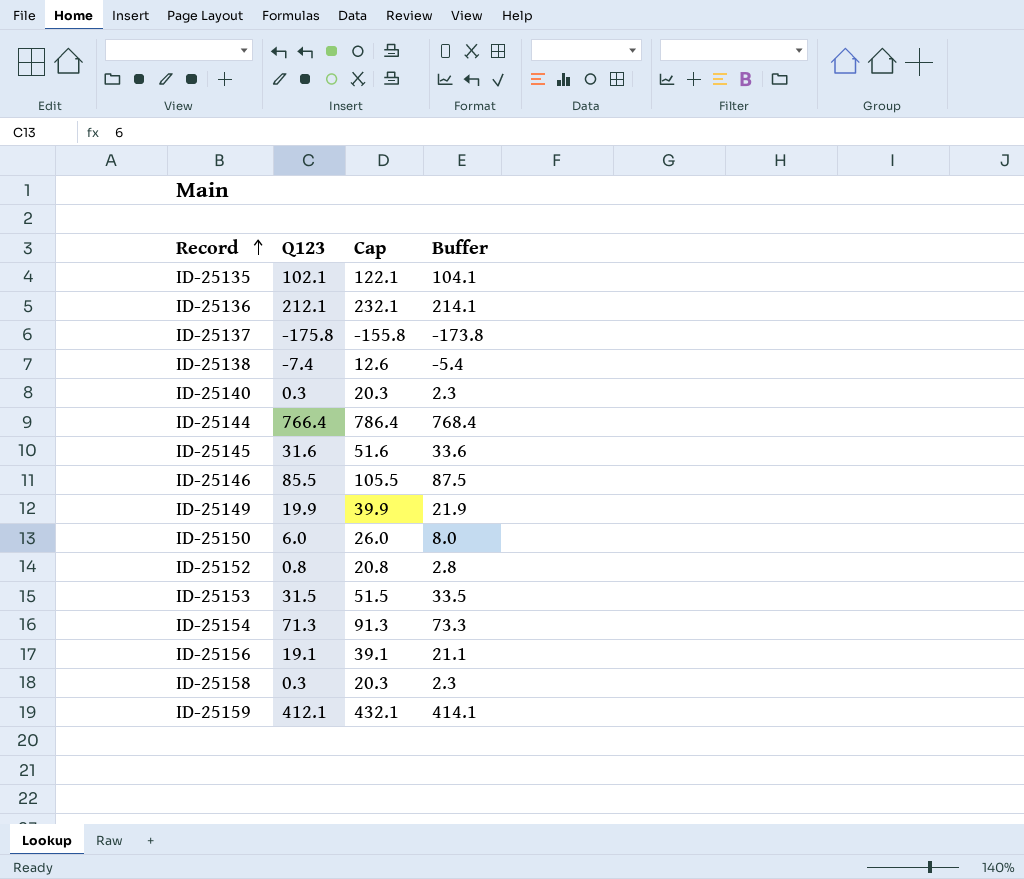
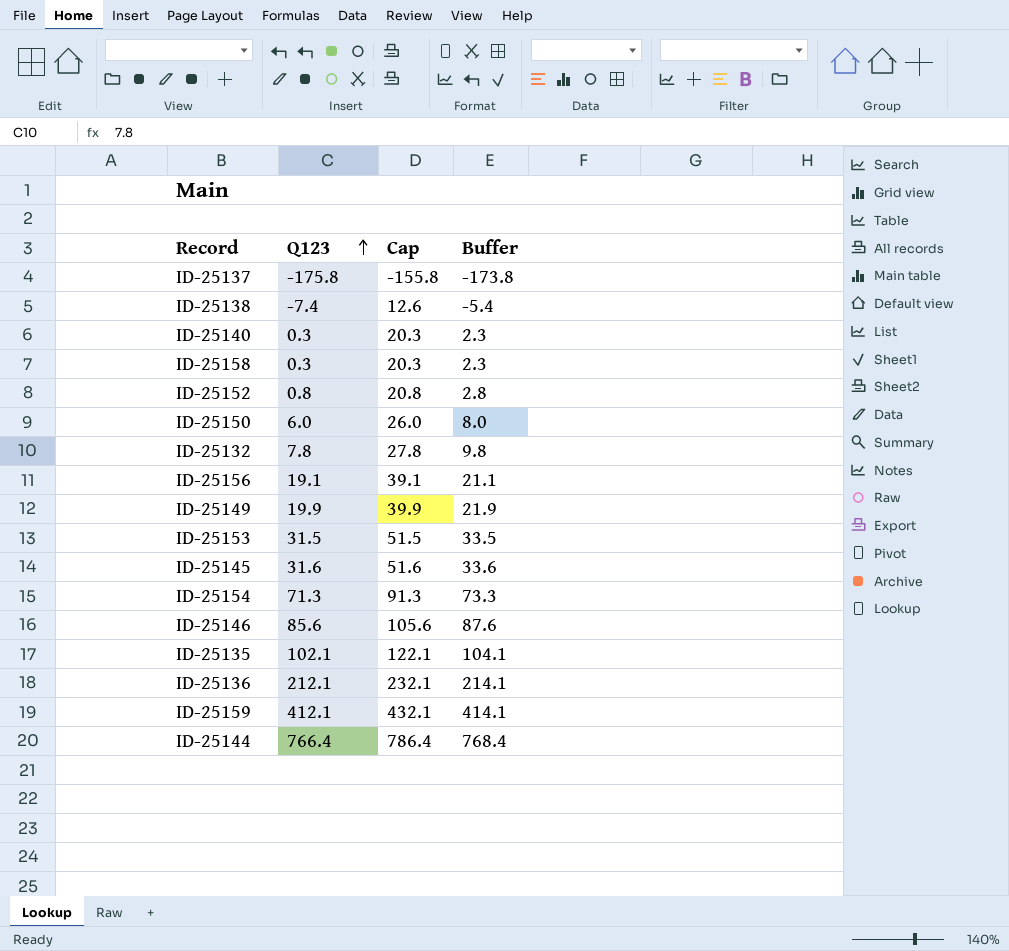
row order: Record ascending -> Q123 ascending
row ID-25132: none -> 7.8 | 27.8 | 9.8
ID-25146 | Q123: 85.5 -> 85.6
ID-25146 | Cap: 105.5 -> 105.6
ID-25146 | Buffer: 87.5 -> 87.6

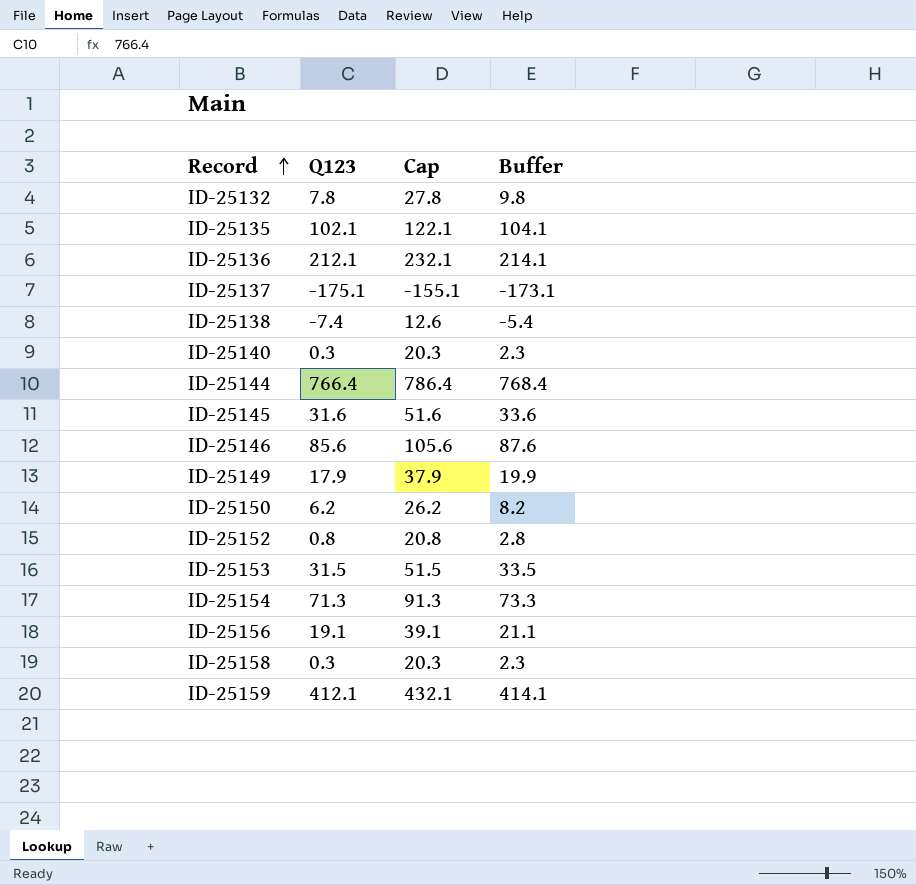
row order: Q123 ascending -> Record ascending
ID-25137 | Q123: -175.8 -> -175.1
ID-25137 | Cap: -155.8 -> -155.1
ID-25137 | Buffer: -173.8 -> -173.1
ID-25149 | Q123: 19.9 -> 17.9
ID-25149 | Cap: 39.9 -> 37.9
ID-25149 | Buffer: 21.9 -> 19.9
ID-25150 | Q123: 6.0 -> 6.2
ID-25150 | Cap: 26.0 -> 26.2
ID-25150 | Buffer: 8.0 -> 8.2

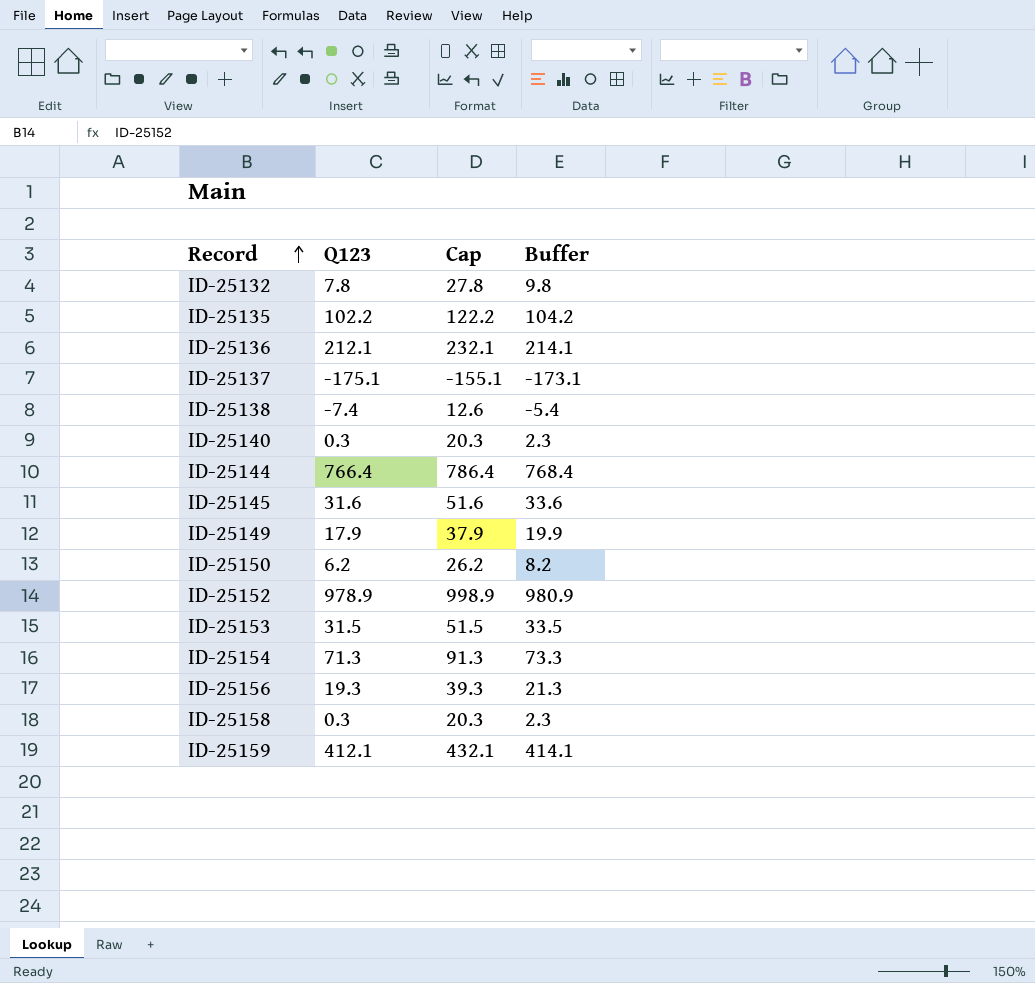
row ID-25146: 85.6 | 105.6 | 87.6 -> none
ID-25135 | Q123: 102.1 -> 102.2
ID-25135 | Cap: 122.1 -> 122.2
ID-25135 | Buffer: 104.1 -> 104.2
ID-25152 | Q123: 0.8 -> 978.9
ID-25152 | Cap: 20.8 -> 998.9
ID-25152 | Buffer: 2.8 -> 980.9
ID-25156 | Q123: 19.1 -> 19.3
ID-25156 | Cap: 39.1 -> 39.3
ID-25156 | Buffer: 21.1 -> 21.3

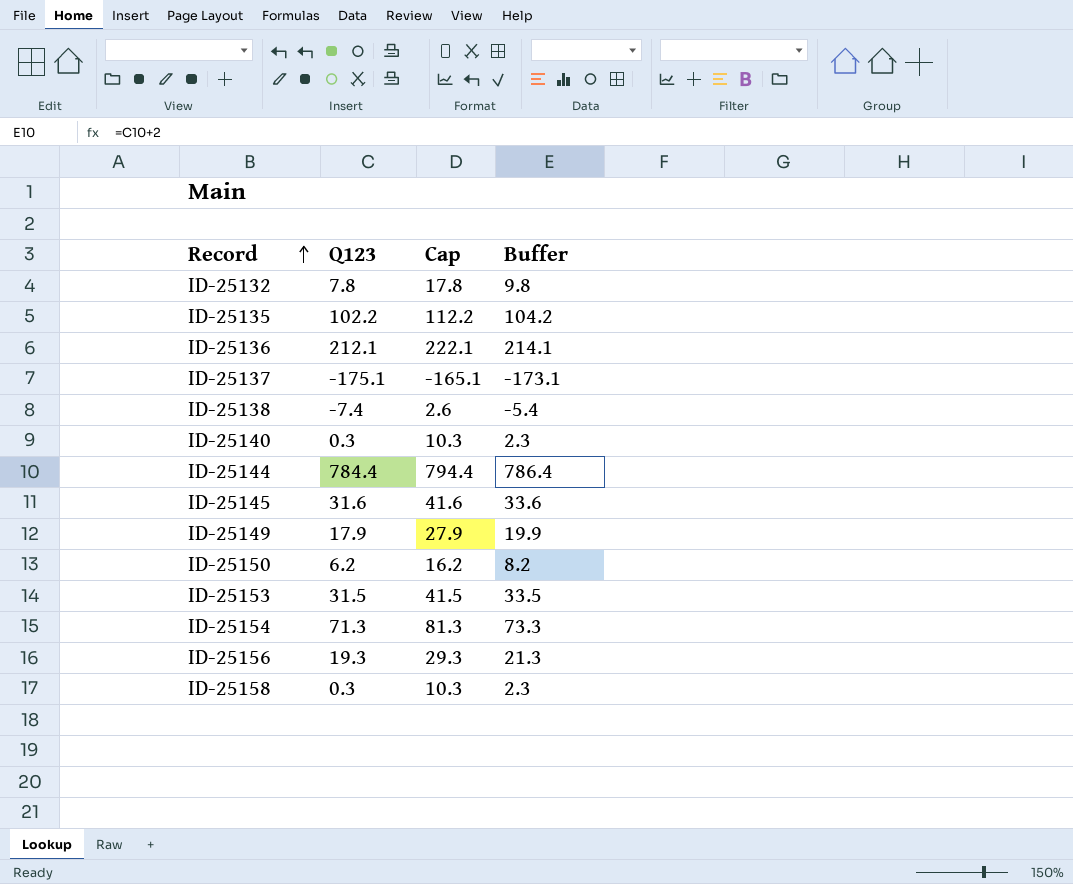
column Cap | formula: [Q123] + 20 -> [Q123] + 10
row ID-25152: 978.9 | 998.9 | 980.9 -> none
row ID-25159: 412.1 | 432.1 | 414.1 -> none
ID-25144 | Q123: 766.4 -> 784.4
ID-25144 | Buffer: 768.4 -> 786.4

